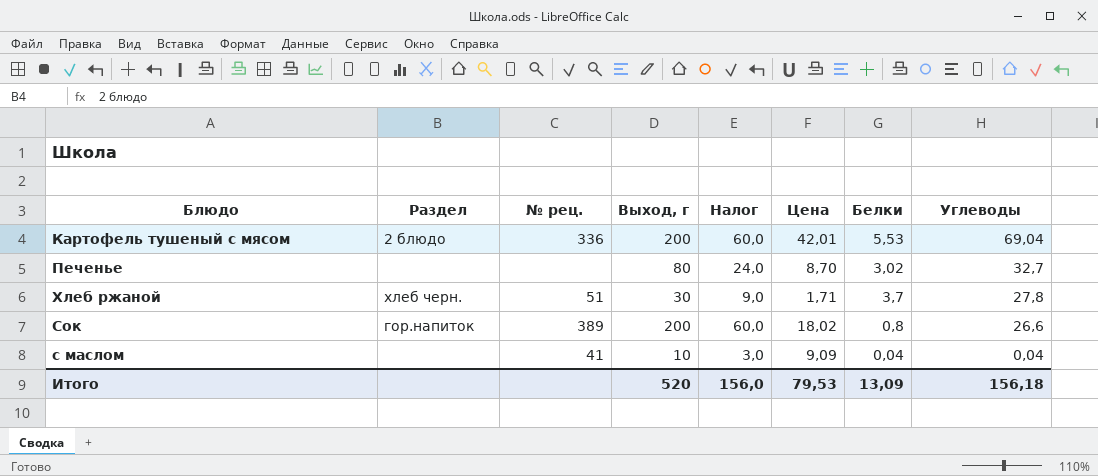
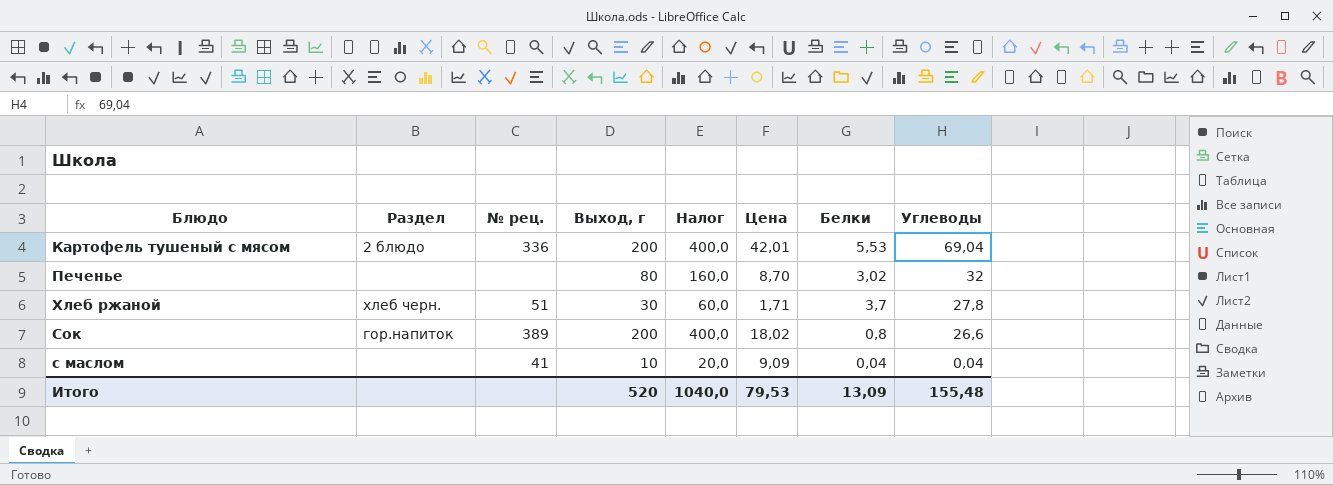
column Налог | formula: [Выход, г] * 0,3 -> [Выход, г] * 2
Печенье | Углеводы: 32,7 -> 32
Итого | Налог: 156,0 -> 1040,0
Итого | Углеводы: 156,18 -> 155,48

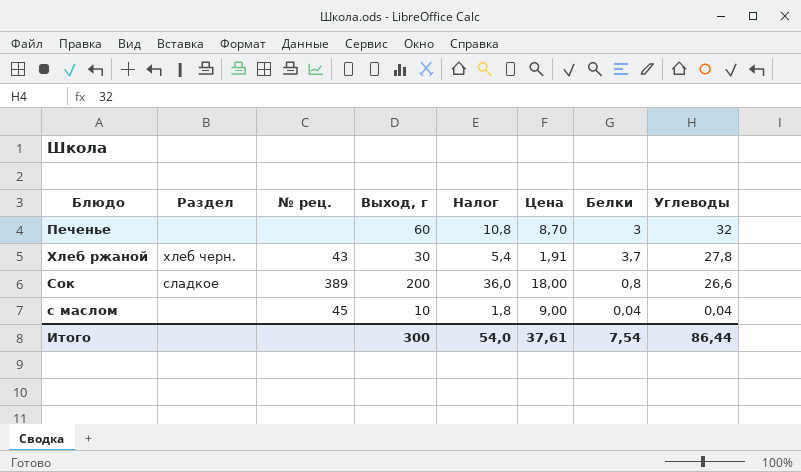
column Налог | formula: [Выход, г] * 2 -> [Выход, г] * 0,18
row Картофель тушеный с мясом: 2 блюдо | 336 | 200 | 400,0 | 42,01 | 5,53 | 69,04 -> none
Печенье | Выход, г: 80 -> 60
Печенье | Белки: 3,02 -> 3
Хлеб ржаной | № рец.: 51 -> 43
Хлеб ржаной | Цена: 1,71 -> 1,91
Сок | Раздел: гор.напиток -> сладкое
Сок | Цена: 18,02 -> 18,00
с маслом | № рец.: 41 -> 45
с маслом | Цена: 9,09 -> 9,00
Итого | Выход, г: 520 -> 300
Итого | Налог: 1040,0 -> 54,0
Итого | Цена: 79,53 -> 37,61
Итого | Белки: 13,09 -> 7,54
Итого | Углеводы: 155,48 -> 86,44

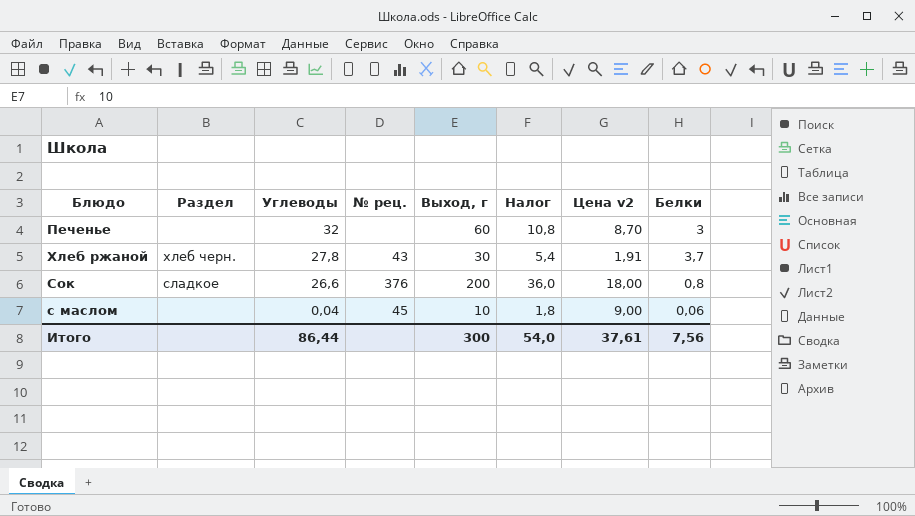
column Углеводы | position: 8 -> 3
column name: Цена -> Цена v2
Сок | № рец.: 389 -> 376
с маслом | Белки: 0,04 -> 0,06
Итого | Белки: 7,54 -> 7,56

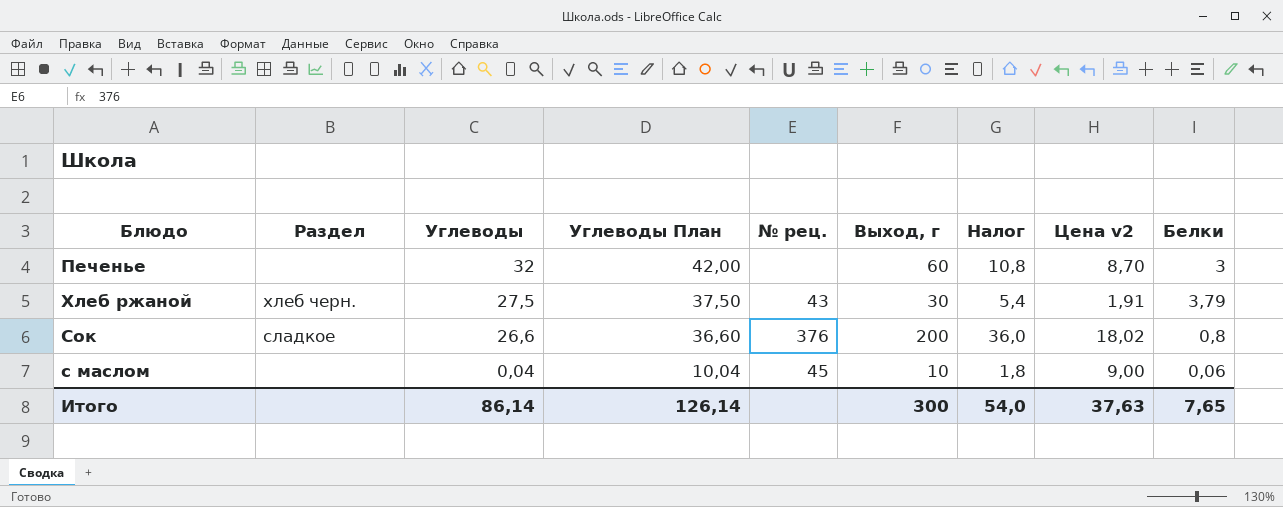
column Углеводы План | formula: none -> [Углеводы] + 10
Хлеб ржаной | Углеводы: 27,8 -> 27,5
Хлеб ржаной | Белки: 3,7 -> 3,79
Сок | Цена v2: 18,00 -> 18,02
Итого | Углеводы: 86,44 -> 86,14
Итого | Цена v2: 37,61 -> 37,63
Итого | Белки: 7,56 -> 7,65

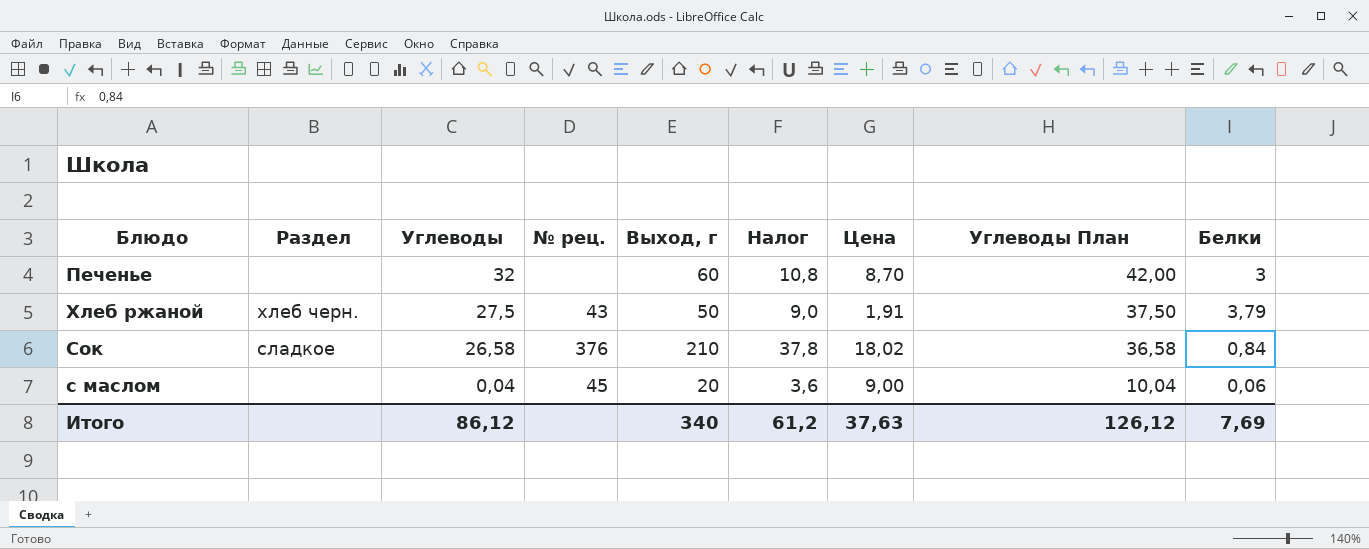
column name: Цена v2 -> Цена
column Углеводы План | position: 4 -> 8
Хлеб ржаной | Выход, г: 30 -> 50
Хлеб ржаной | Налог: 5,4 -> 9,0
Сок | Углеводы: 26,6 -> 26,58
Сок | Выход, г: 200 -> 210
Сок | Налог: 36,0 -> 37,8
Сок | Углеводы План: 36,60 -> 36,58
Сок | Белки: 0,8 -> 0,84
с маслом | Выход, г: 10 -> 20
с маслом | Налог: 1,8 -> 3,6
Итого | Углеводы: 86,14 -> 86,12
Итого | Выход, г: 300 -> 340
Итого | Налог: 54,0 -> 61,2
Итого | Углеводы План: 126,14 -> 126,12
Итого | Белки: 7,65 -> 7,69

